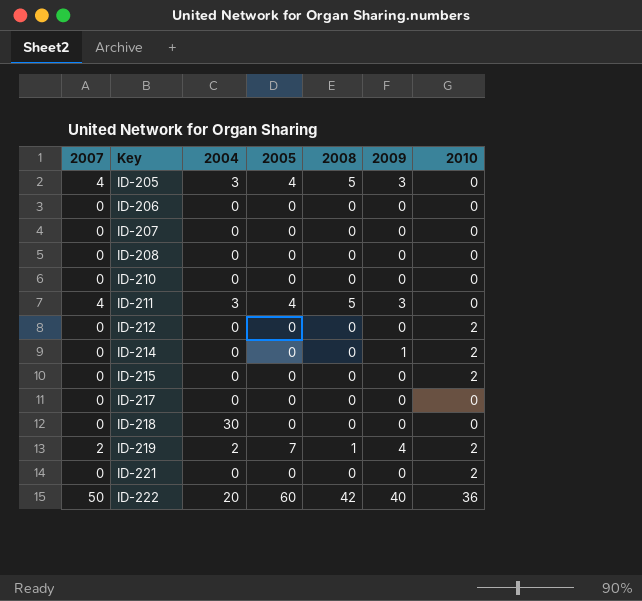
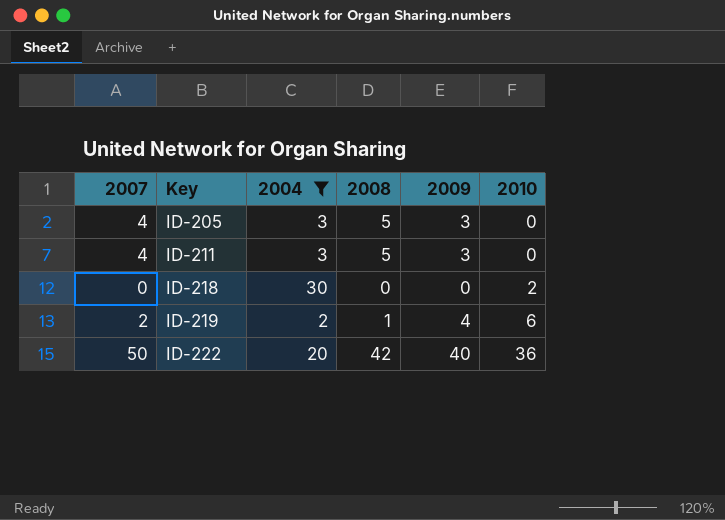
filter: none -> 2004 != 0
column 2005 | position: 4 -> none
ID-218 | 2010: 0 -> 2
ID-219 | 2010: 2 -> 6

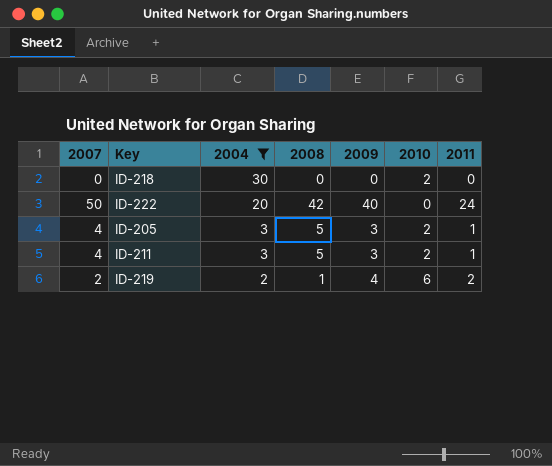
row order: Key ascending -> 2004 descending
column 2011 | position: none -> 7
ID-222 | 2010: 36 -> 0
ID-205 | 2010: 0 -> 2
ID-211 | 2010: 0 -> 2

